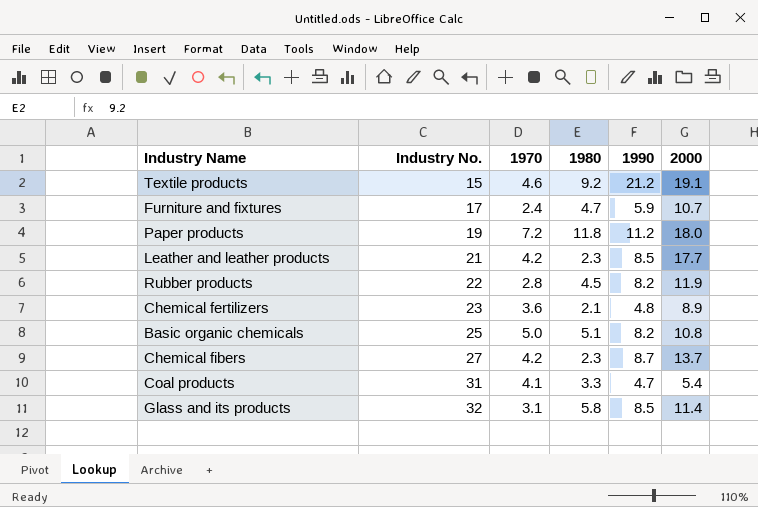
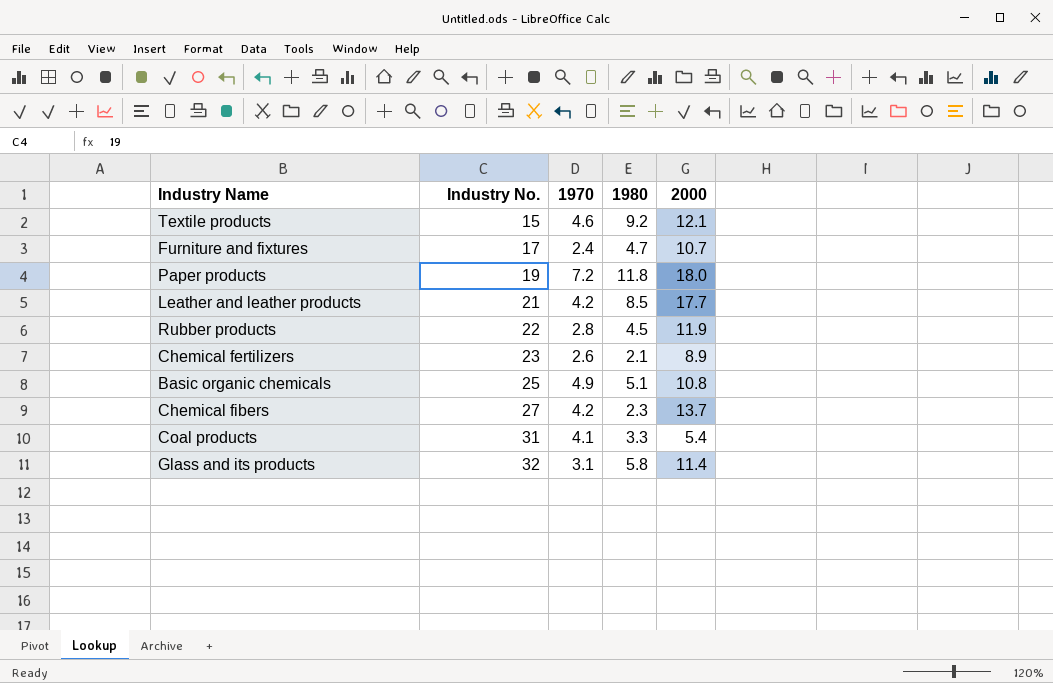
column 1990 | position: 5 -> none
Textile products | 2000: 19.1 -> 12.1
Leather and leather products | 1980: 2.3 -> 8.5
Chemical fertilizers | 1970: 3.6 -> 2.6
Basic organic chemicals | 1970: 5.0 -> 4.9

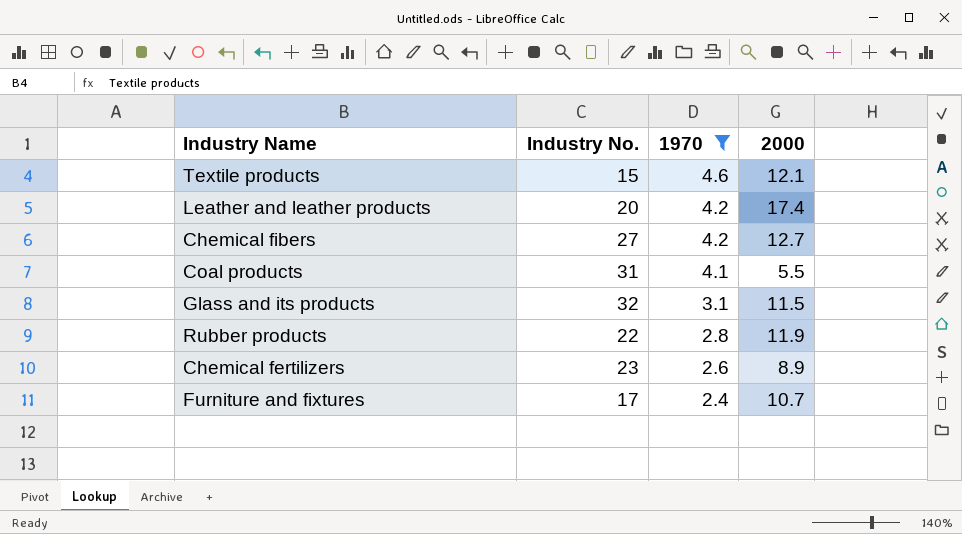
filter: none -> 1970 <= 4.6
row order: Industry No. ascending -> 1970 descending
column 1980 | position: 4 -> none
Leather and leather products | Industry No.: 21 -> 20
Leather and leather products | 2000: 17.7 -> 17.4
Chemical fibers | 2000: 13.7 -> 12.7
Coal products | 2000: 5.4 -> 5.5
Glass and its products | 2000: 11.4 -> 11.5

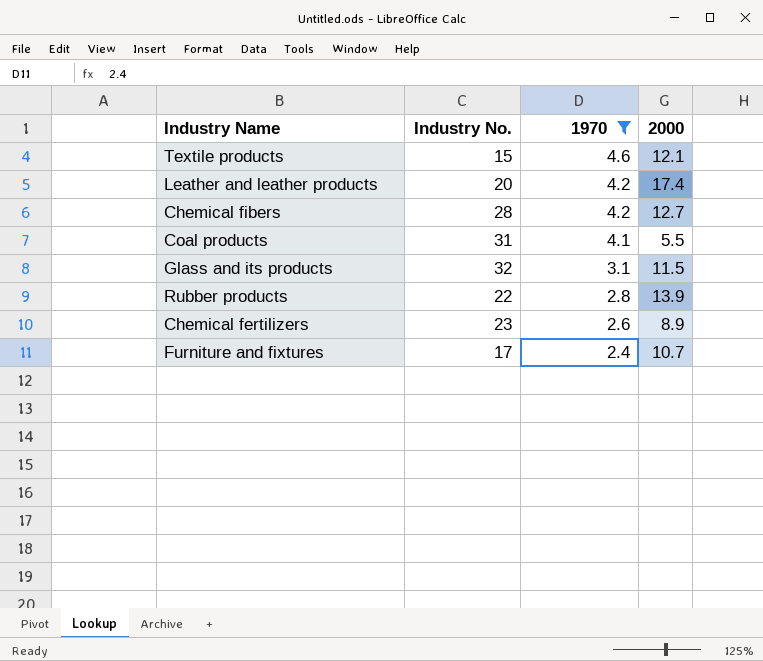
Chemical fibers | Industry No.: 27 -> 28
Rubber products | 2000: 11.9 -> 13.9

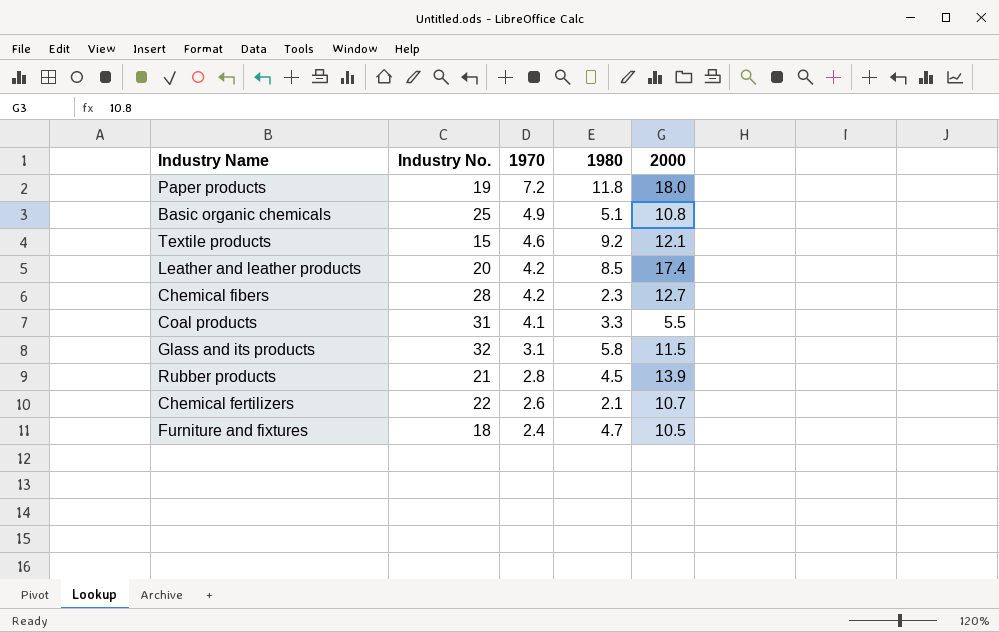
filter: 1970 <= 4.6 -> none
column 1980 | position: none -> 4
Rubber products | Industry No.: 22 -> 21
Chemical fertilizers | Industry No.: 23 -> 22
Chemical fertilizers | 2000: 8.9 -> 10.7
Furniture and fixtures | Industry No.: 17 -> 18
Furniture and fixtures | 2000: 10.7 -> 10.5

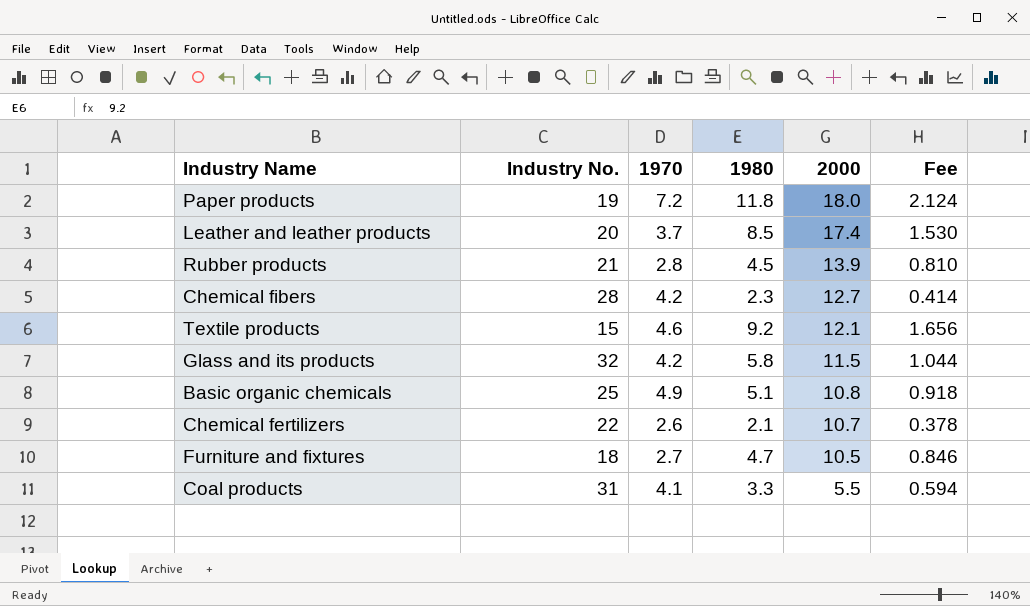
row order: 1970 descending -> 2000 descending
column Fee | formula: none -> [1980] * 0.18
Leather and leather products | 1970: 4.2 -> 3.7
Glass and its products | 1970: 3.1 -> 4.2
Furniture and fixtures | 1970: 2.4 -> 2.7

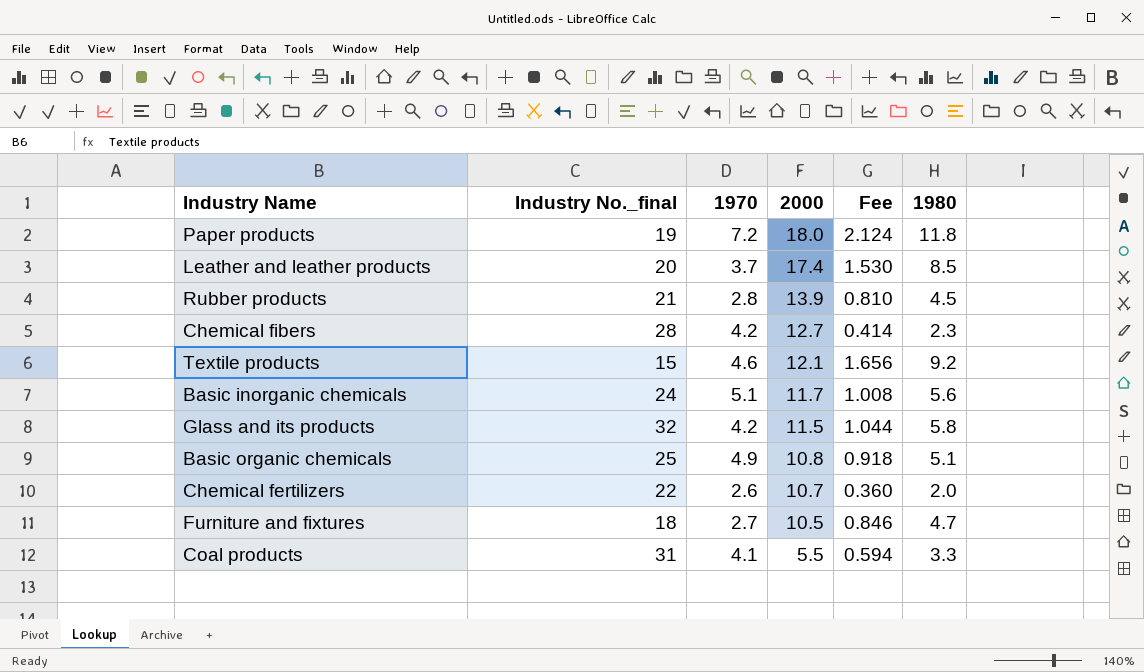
column name: Industry No. -> Industry No._final
column 1980 | position: 4 -> 6
row Basic inorganic chemicals: none -> 24 | 5.1 | 11.7 | 1.008 | 5.6
Chemical fertilizers | Fee: 0.378 -> 0.360
Chemical fertilizers | 1980: 2.1 -> 2.0

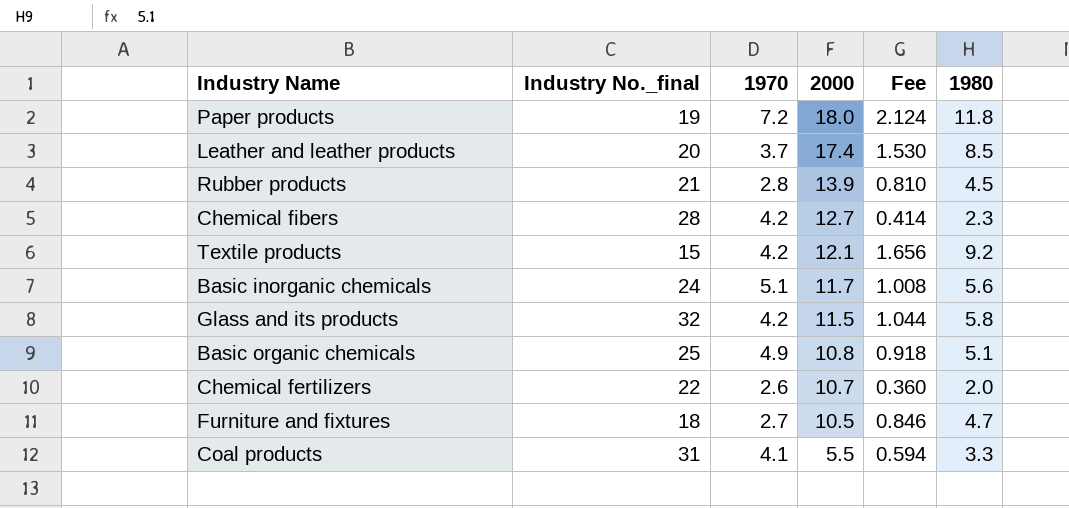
Textile products | 1970: 4.6 -> 4.2

